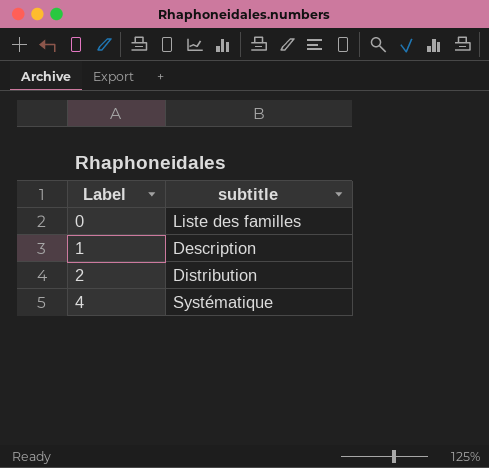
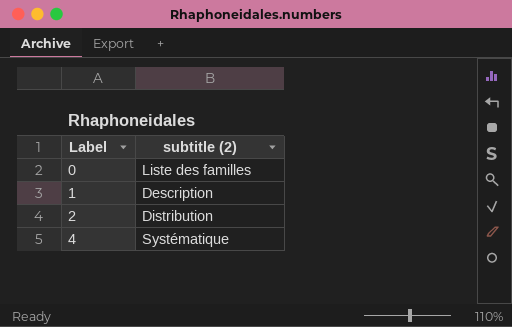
column name: subtitle -> subtitle (2)

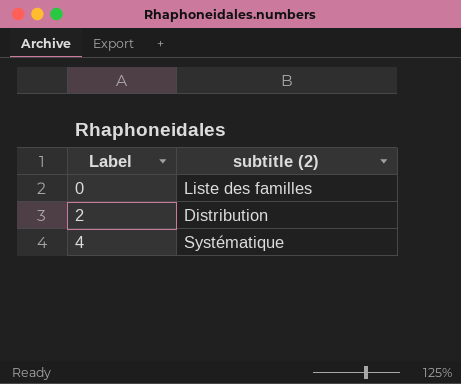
row 1: Description -> none

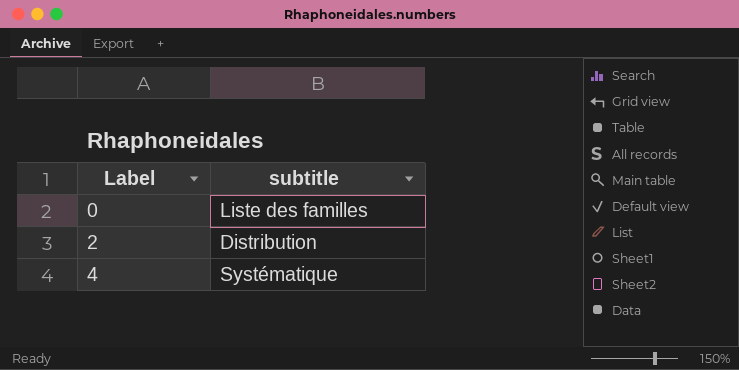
column name: subtitle (2) -> subtitle

